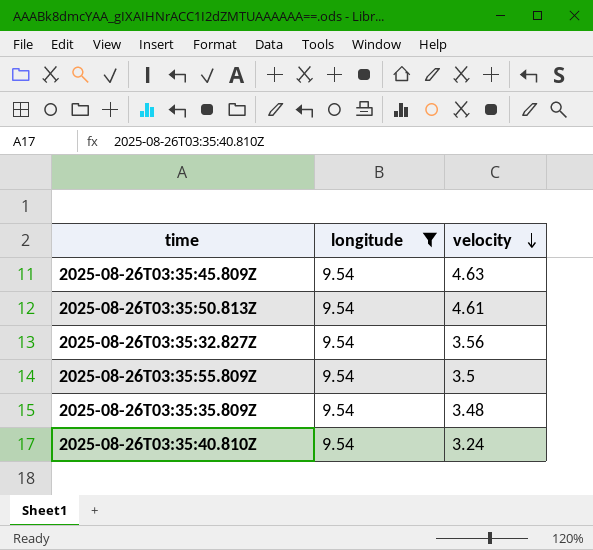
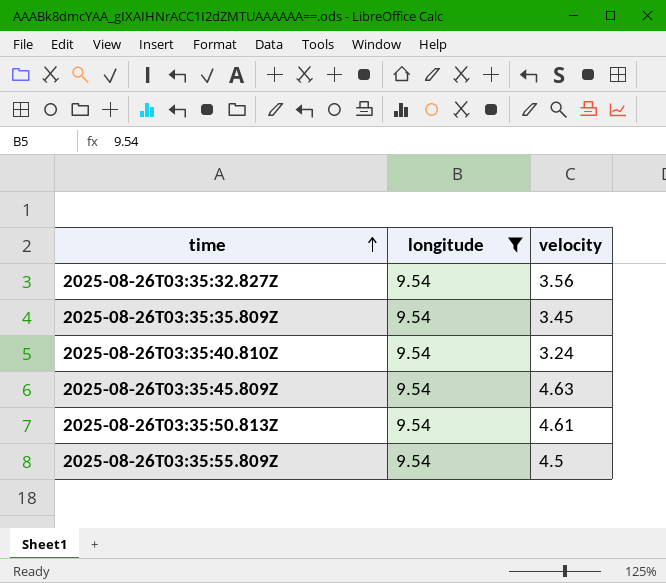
row order: velocity descending -> time ascending
2025-08-26T03:35:35.809Z | velocity: 3.48 -> 3.45
2025-08-26T03:35:55.809Z | velocity: 3.5 -> 4.5

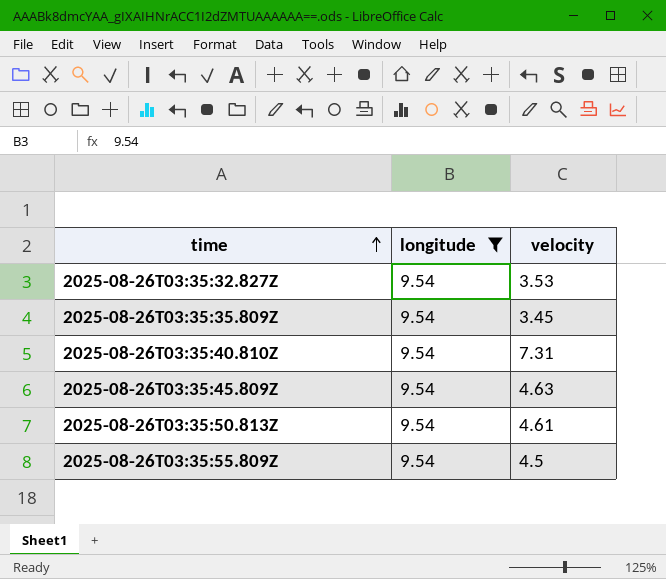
2025-08-26T03:35:32.827Z | velocity: 3.56 -> 3.53
2025-08-26T03:35:40.810Z | velocity: 3.24 -> 7.31

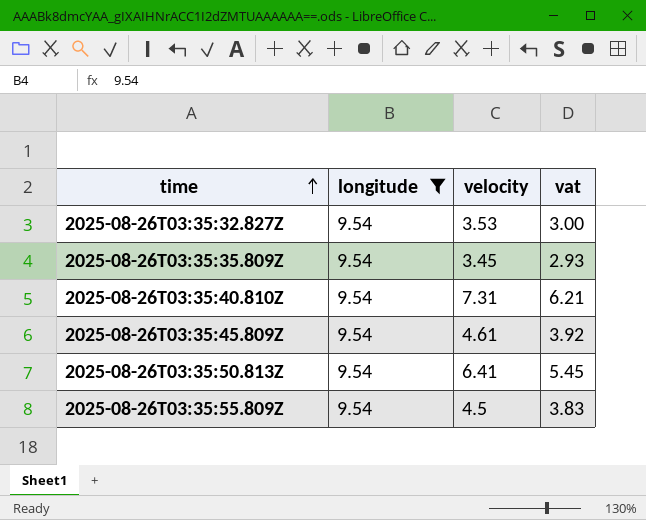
column vat | formula: none -> [velocity] * 0.85
2025-08-26T03:35:45.809Z | velocity: 4.63 -> 4.61
2025-08-26T03:35:50.813Z | velocity: 4.61 -> 6.41

